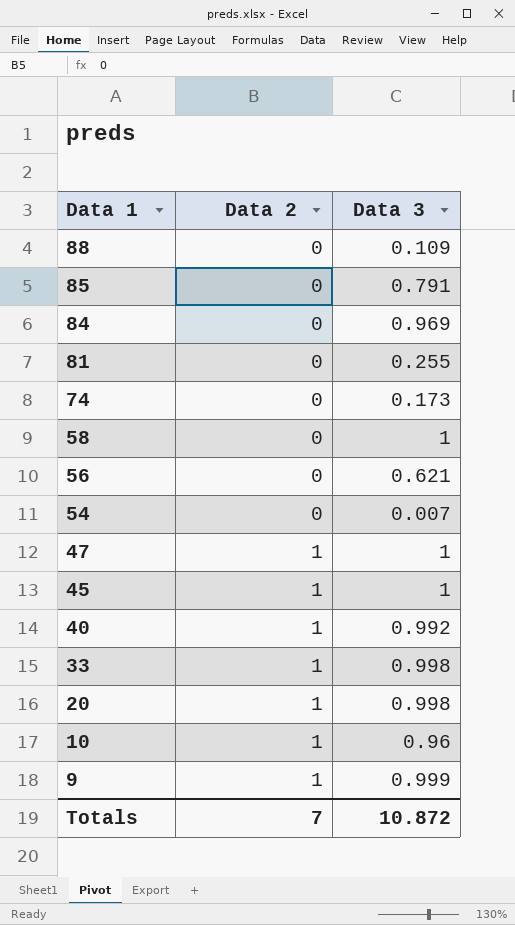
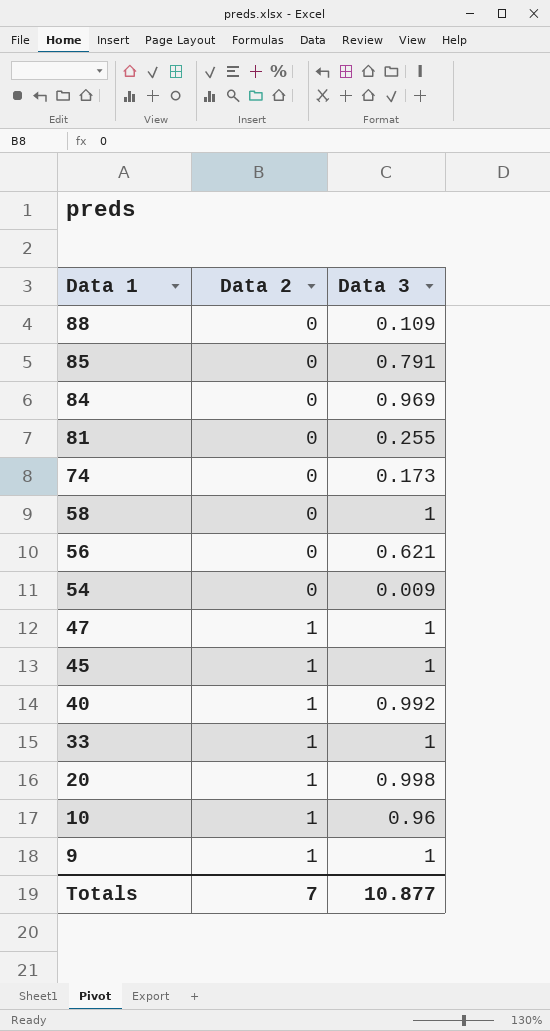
54 | Data 3: 0.007 -> 0.009
33 | Data 3: 0.998 -> 1
9 | Data 3: 0.999 -> 1
Totals | Data 3: 10.872 -> 10.877

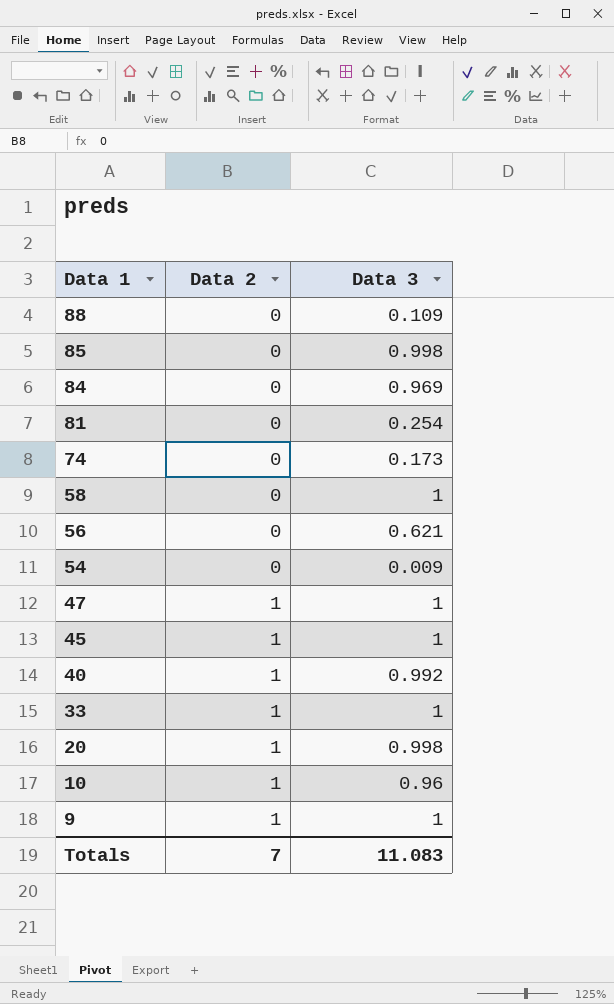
85 | Data 3: 0.791 -> 0.998
81 | Data 3: 0.255 -> 0.254
Totals | Data 3: 10.877 -> 11.083

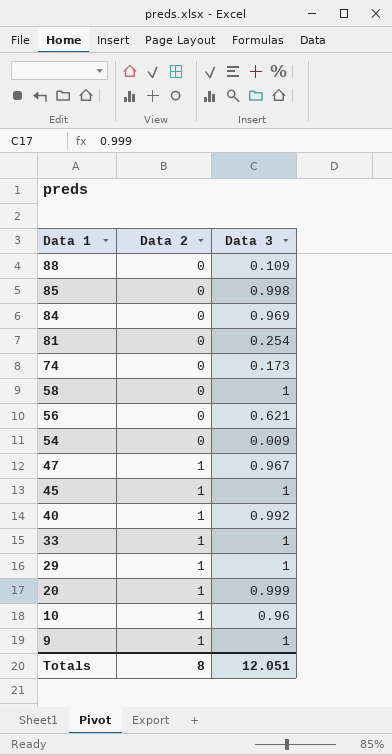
47 | Data 3: 1 -> 0.967
row 29: none -> 1 | 1
20 | Data 3: 0.998 -> 0.999
Totals | Data 2: 7 -> 8
Totals | Data 3: 11.083 -> 12.051

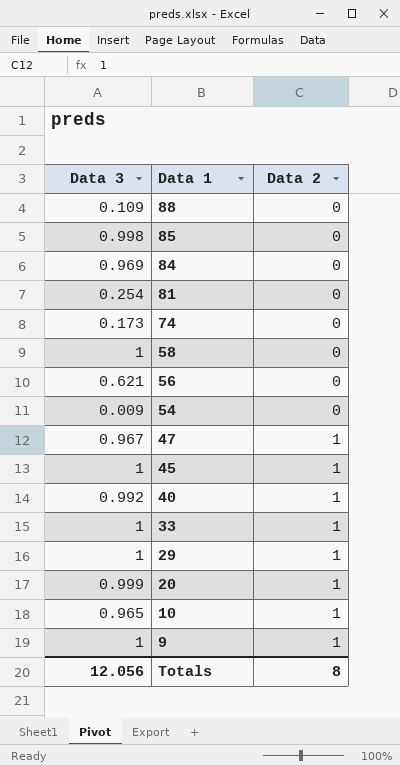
column Data 3 | position: 3 -> 1
10 | Data 3: 0.96 -> 0.965
Totals | Data 3: 12.051 -> 12.056

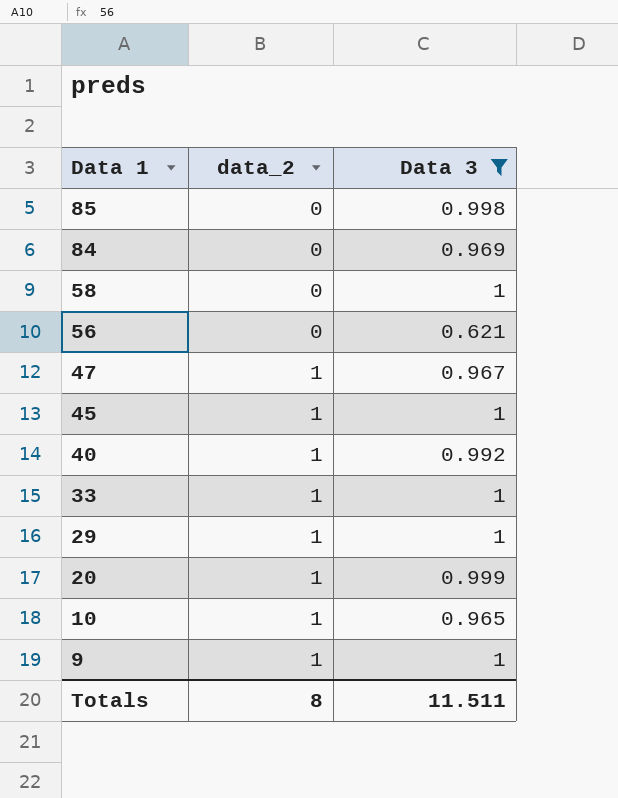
filter: none -> Data 3 >= 0.621
column name: Data 2 -> data_2
column Data 3 | position: 1 -> 3
Totals | Data 3: 12.056 -> 11.511

